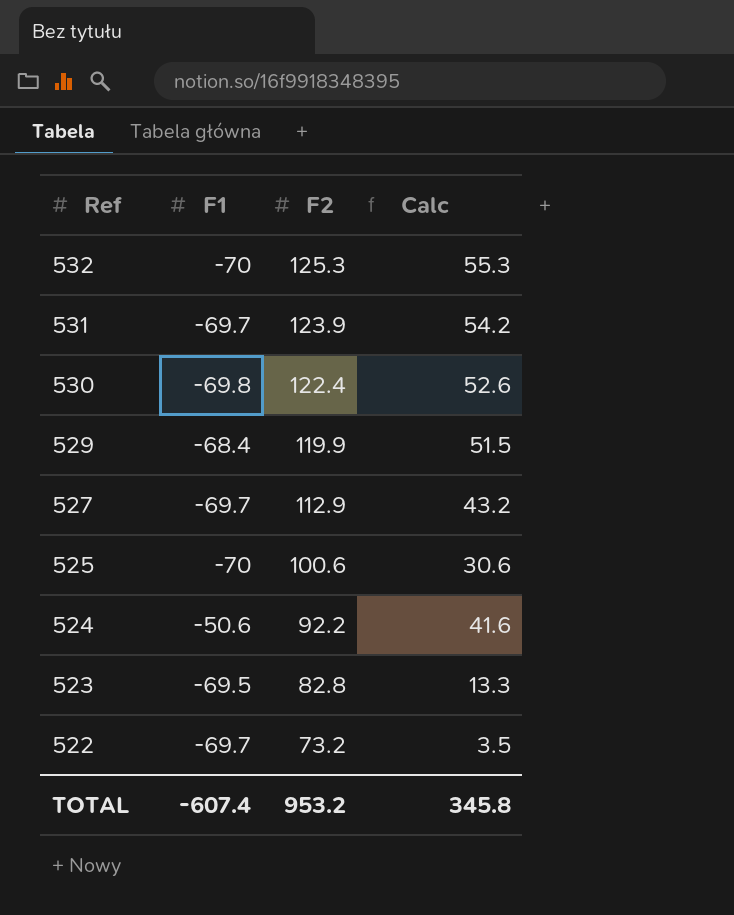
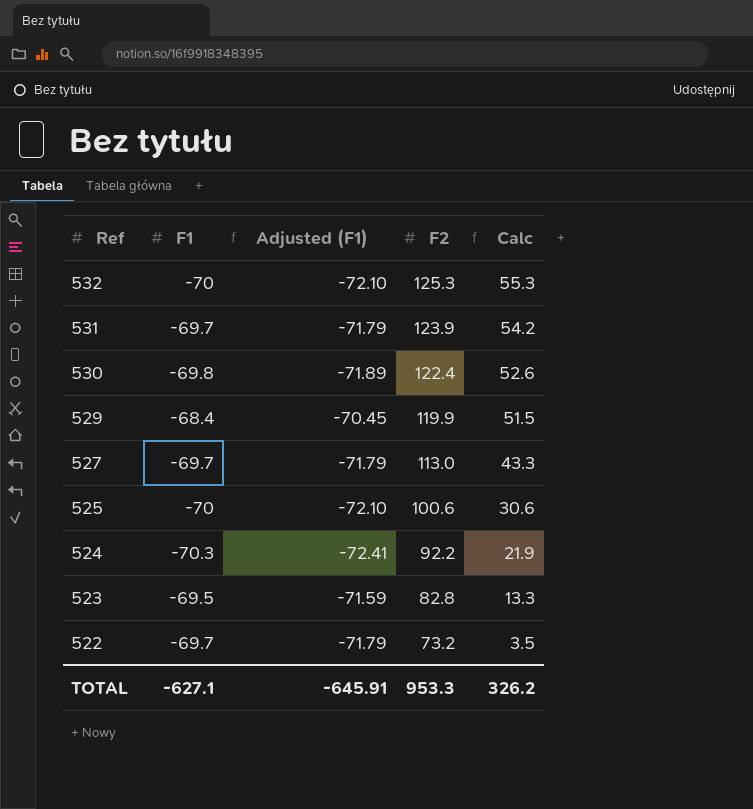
column Adjusted (F1) | formula: none -> [F1] * 1.03
527 | F2: 112.9 -> 113.0
527 | Calc: 43.2 -> 43.3
524 | F1: -50.6 -> -70.3
524 | Calc: 41.6 -> 21.9
TOTAL | F1: -607.4 -> -627.1
TOTAL | F2: 953.2 -> 953.3
TOTAL | Calc: 345.8 -> 326.2

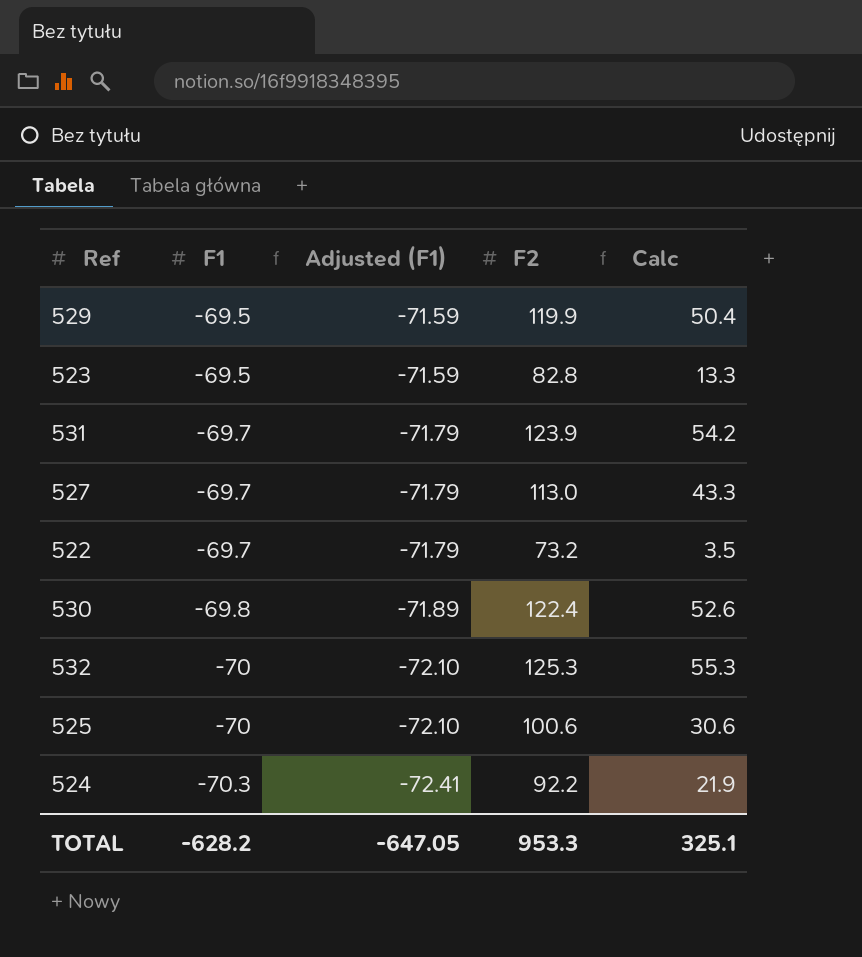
row order: Ref descending -> F1 descending
529 | F1: -68.4 -> -69.5
529 | Adjusted (F1): -70.45 -> -71.59
529 | Calc: 51.5 -> 50.4
TOTAL | F1: -627.1 -> -628.2
TOTAL | Adjusted (F1): -645.91 -> -647.05
TOTAL | Calc: 326.2 -> 325.1

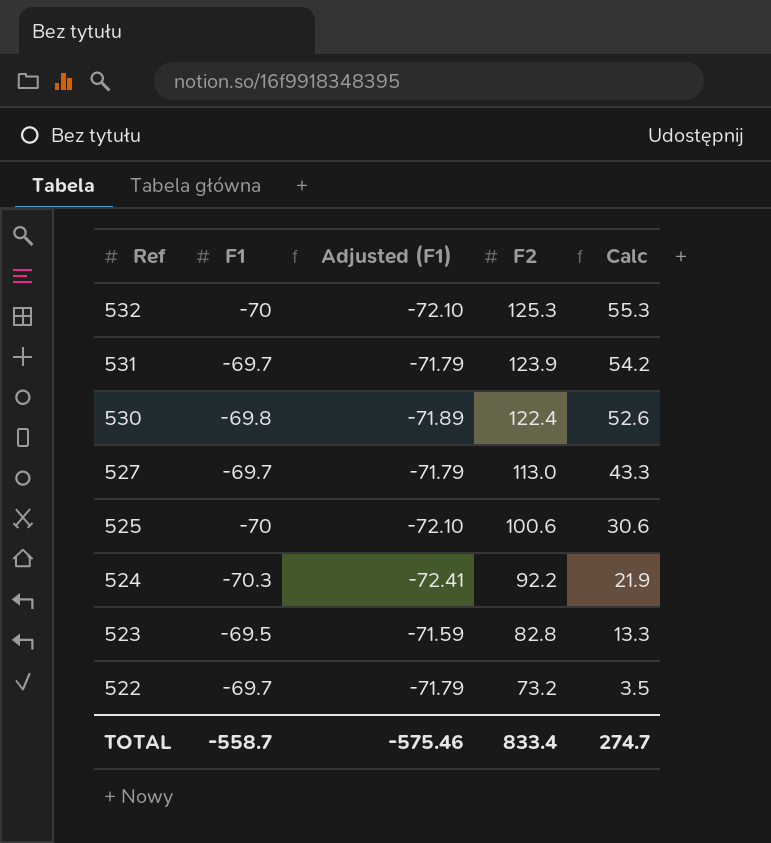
row order: F1 descending -> Ref descending
row 529: -69.5 | -71.59 | 119.9 | 50.4 -> none
TOTAL | F1: -628.2 -> -558.7
TOTAL | Adjusted (F1): -647.05 -> -575.46
TOTAL | F2: 953.3 -> 833.4
TOTAL | Calc: 325.1 -> 274.7

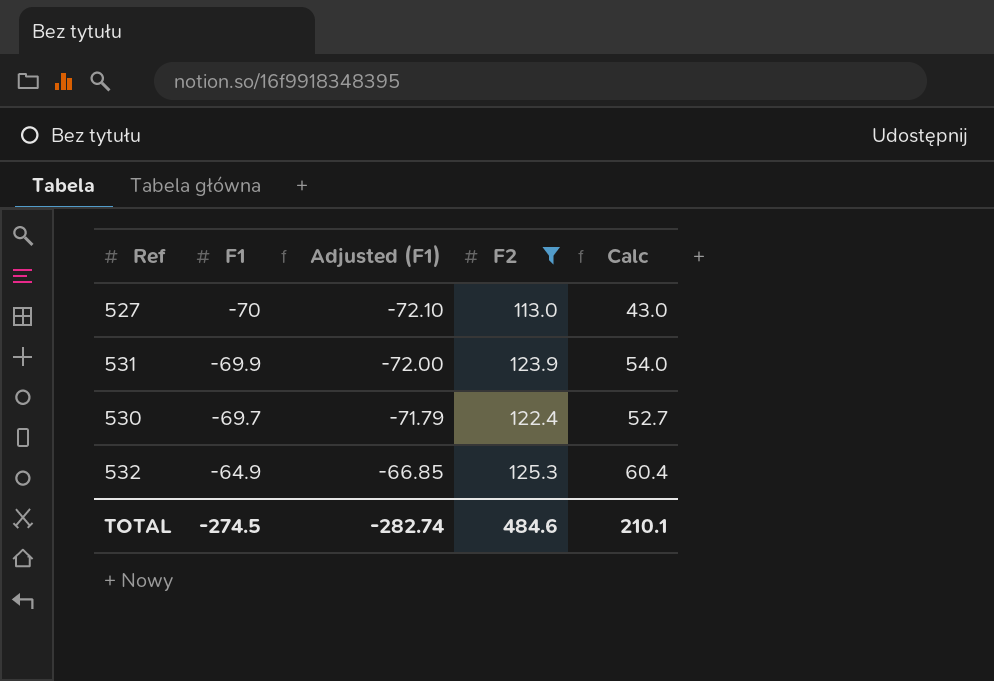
filter: none -> F2 >= 113.0
row order: Ref descending -> F1 ascending
527 | F1: -69.7 -> -70
527 | Adjusted (F1): -71.79 -> -72.10
527 | Calc: 43.3 -> 43.0
531 | F1: -69.7 -> -69.9
531 | Adjusted (F1): -71.79 -> -72.00
531 | Calc: 54.2 -> 54.0
530 | F1: -69.8 -> -69.7
530 | Adjusted (F1): -71.89 -> -71.79
530 | Calc: 52.6 -> 52.7
532 | F1: -70 -> -64.9
532 | Adjusted (F1): -72.10 -> -66.85
532 | Calc: 55.3 -> 60.4
TOTAL | F1: -558.7 -> -274.5
TOTAL | Adjusted (F1): -575.46 -> -282.74
TOTAL | F2: 833.4 -> 484.6
TOTAL | Calc: 274.7 -> 210.1

